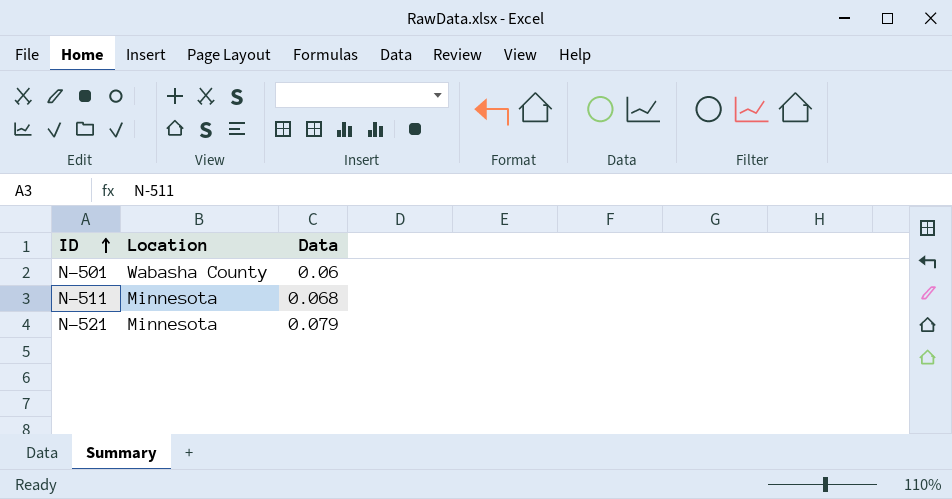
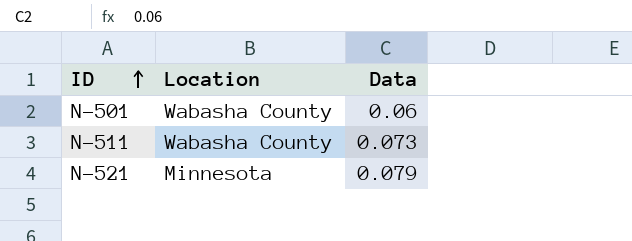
N-511 | Location: Minnesota -> Wabasha County
N-511 | Data: 0.068 -> 0.073

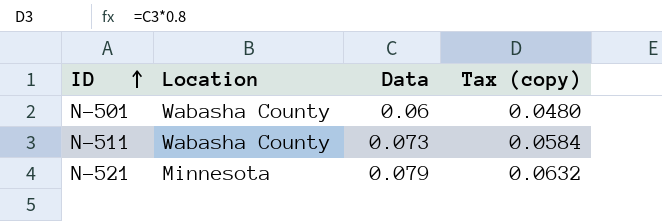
column Tax (copy) | formula: none -> [Data] * 0.8

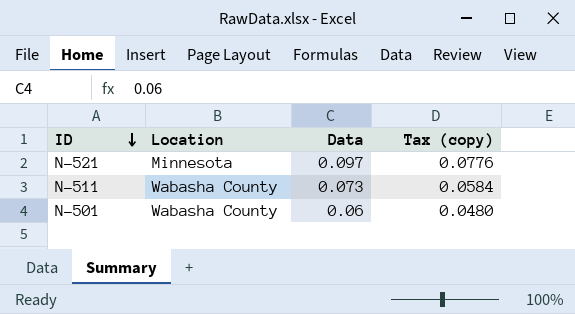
row order: ID ascending -> ID descending
N-521 | Data: 0.079 -> 0.097
N-521 | Tax (copy): 0.0632 -> 0.0776

